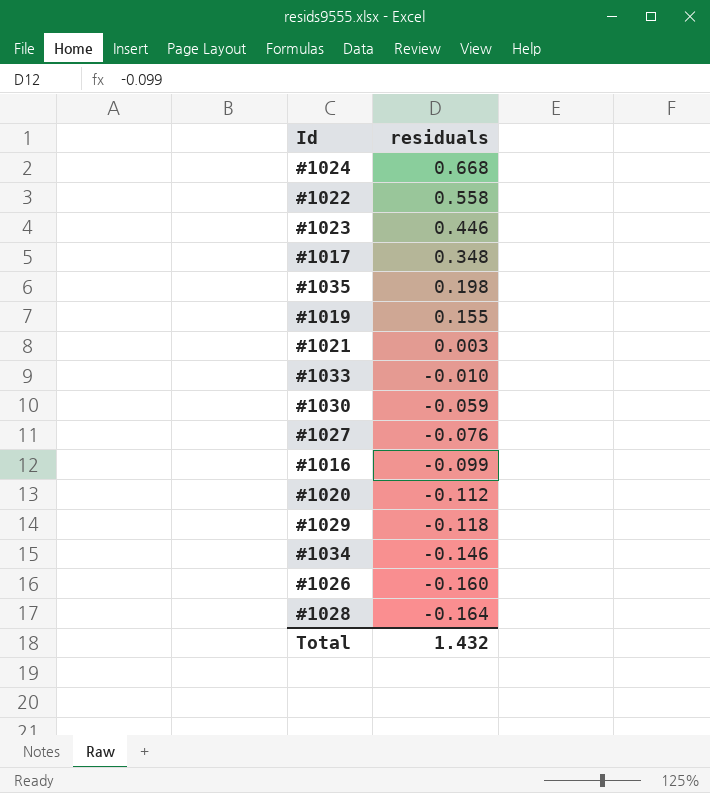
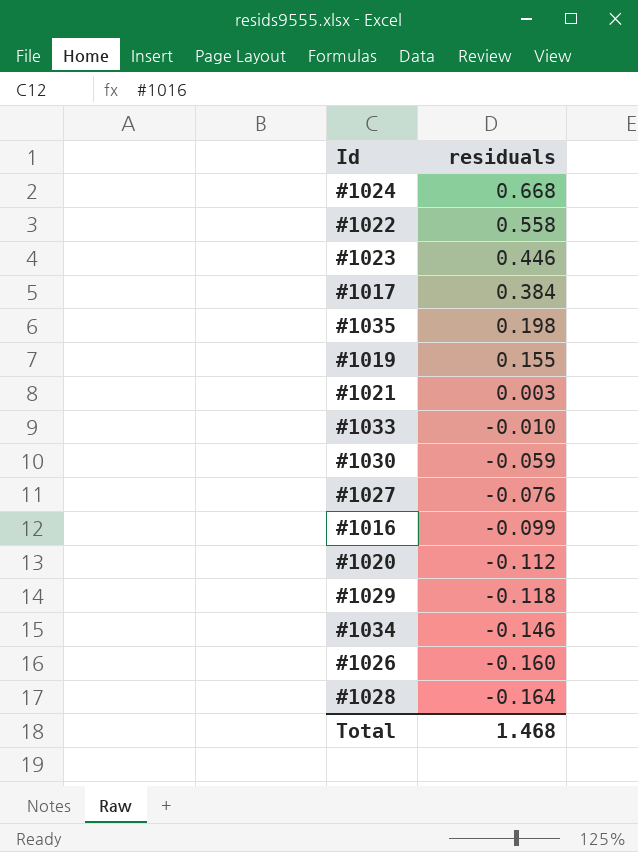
#1017 | residuals: 0.348 -> 0.384
Total | residuals: 1.432 -> 1.468

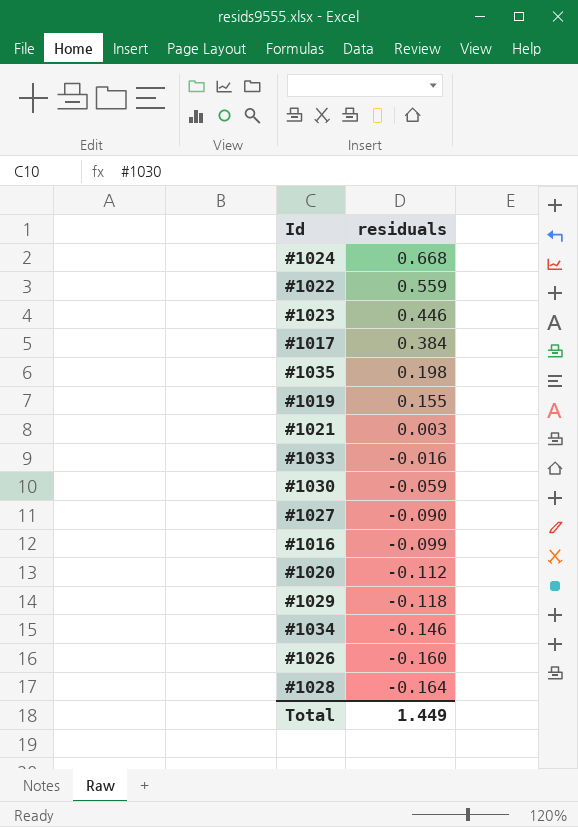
#1022 | residuals: 0.558 -> 0.559
#1033 | residuals: -0.010 -> -0.016
#1027 | residuals: -0.076 -> -0.090
Total | residuals: 1.468 -> 1.449

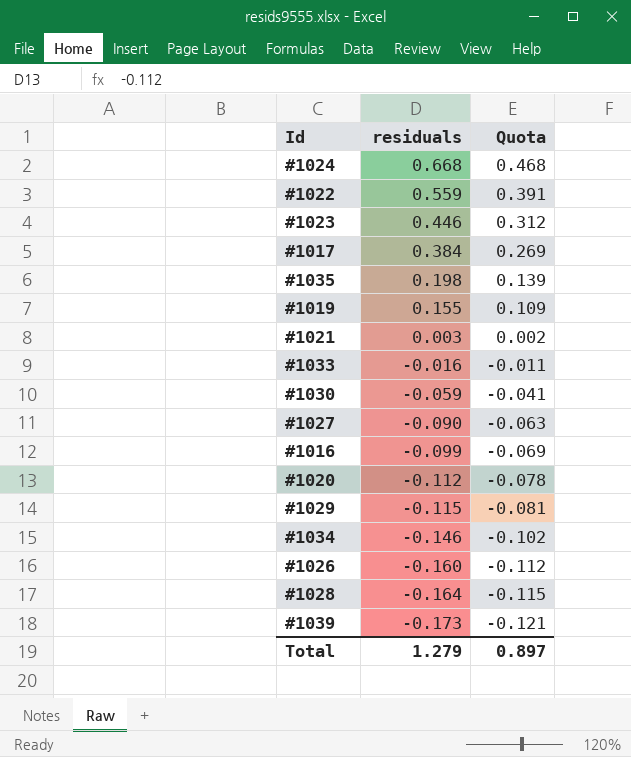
column Quota | formula: none -> [residuals] * 0.7
#1029 | residuals: -0.118 -> -0.115
row #1039: none -> -0.173 | -0.121
Total | residuals: 1.449 -> 1.279

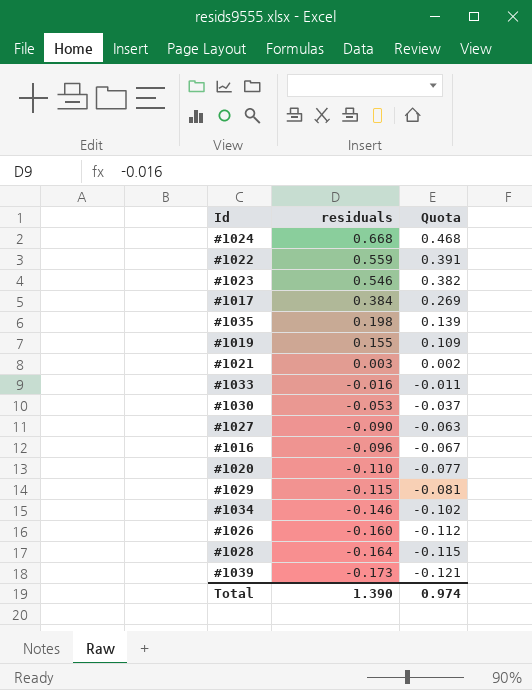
#1023 | residuals: 0.446 -> 0.546
#1023 | Quota: 0.312 -> 0.382
#1030 | residuals: -0.059 -> -0.053
#1030 | Quota: -0.041 -> -0.037
#1016 | residuals: -0.099 -> -0.096
#1016 | Quota: -0.069 -> -0.067
#1020 | residuals: -0.112 -> -0.110
#1020 | Quota: -0.078 -> -0.077
Total | residuals: 1.279 -> 1.390
Total | Quota: 0.897 -> 0.974

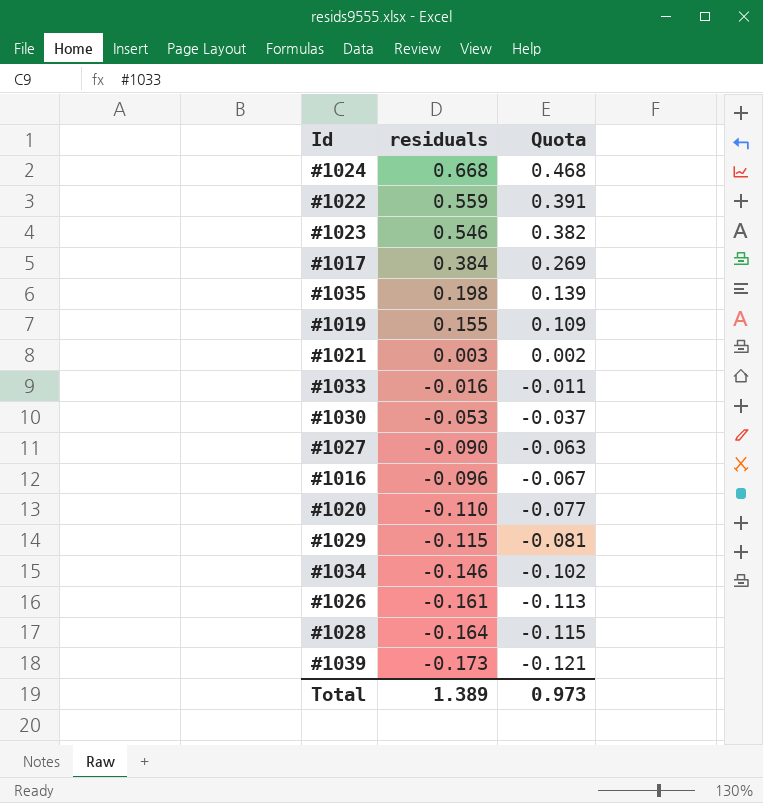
#1026 | residuals: -0.160 -> -0.161
#1026 | Quota: -0.112 -> -0.113
Total | residuals: 1.390 -> 1.389
Total | Quota: 0.974 -> 0.973

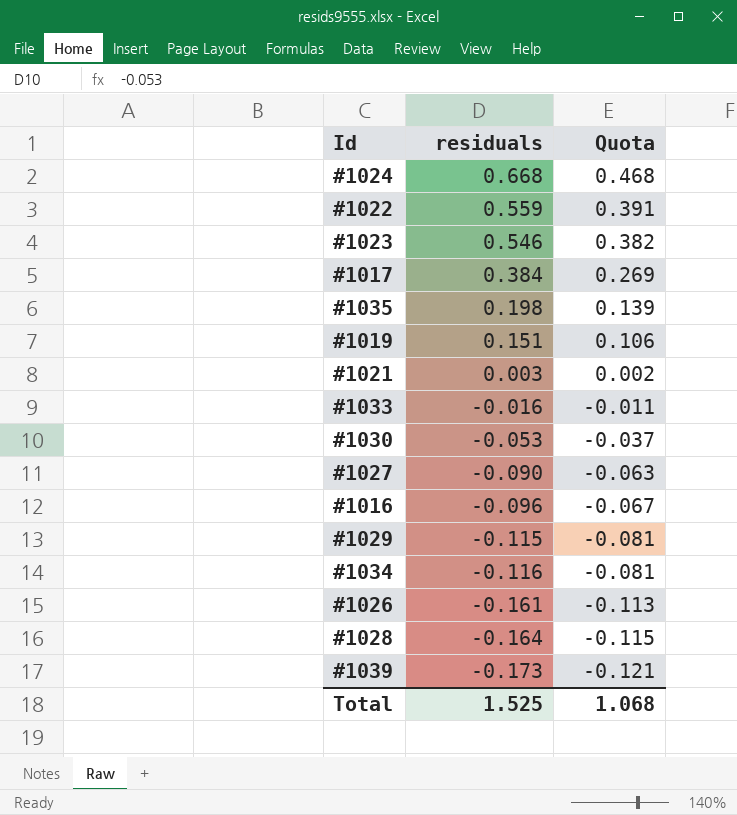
row #1020: -0.110 | -0.077 -> none
#1019 | residuals: 0.155 -> 0.151
#1019 | Quota: 0.109 -> 0.106
#1034 | residuals: -0.146 -> -0.116
#1034 | Quota: -0.102 -> -0.081
Total | residuals: 1.389 -> 1.525
Total | Quota: 0.973 -> 1.068

